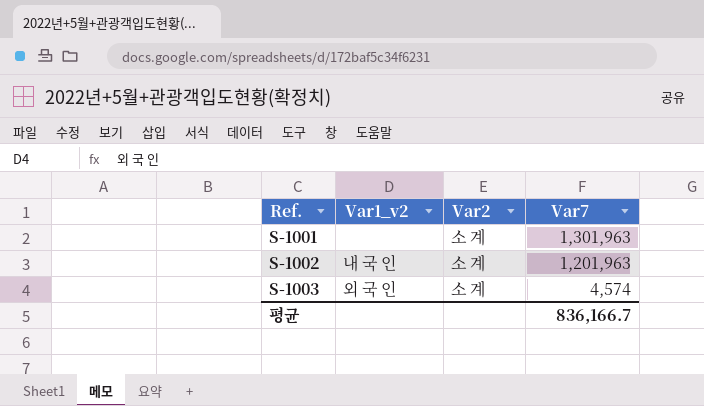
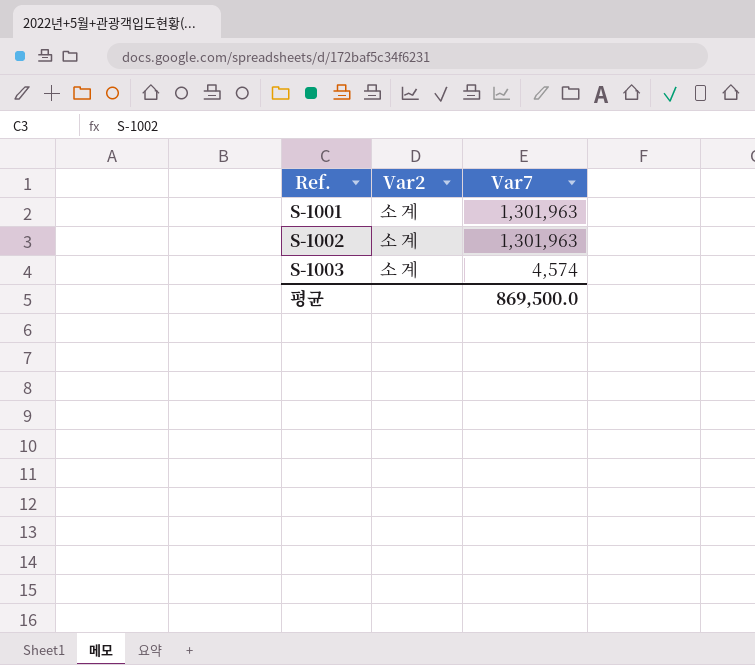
column Var1_v2 | position: 2 -> none
S-1002 | Var7: 1,201,963 -> 1,301,963
평균 | Var7: 836,166.7 -> 869,500.0

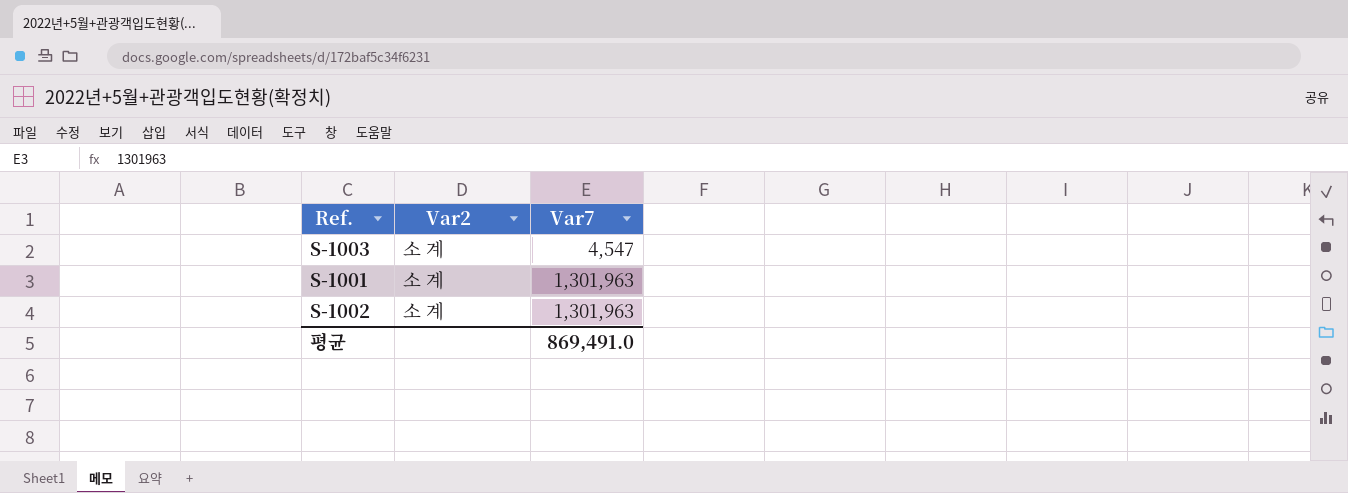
row order: Ref. ascending -> Var7 ascending
S-1003 | Var7: 4,574 -> 4,547
평균 | Var7: 869,500.0 -> 869,491.0

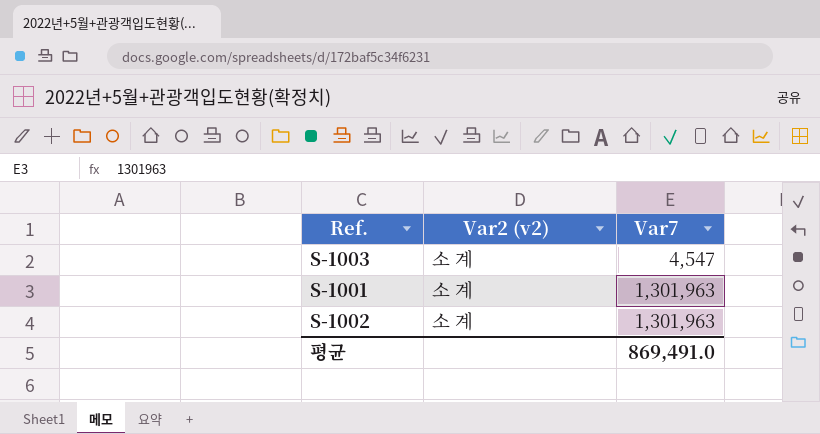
column name: Var2 -> Var2 (v2)

